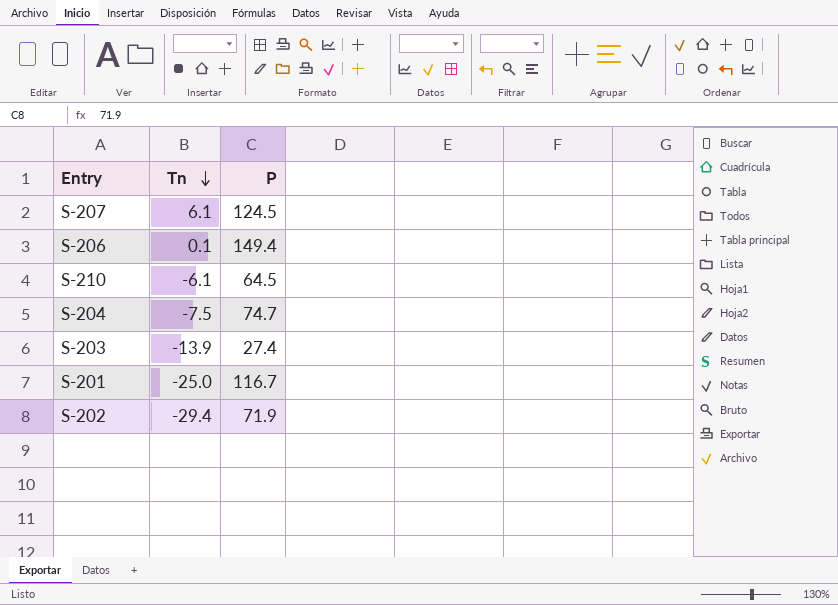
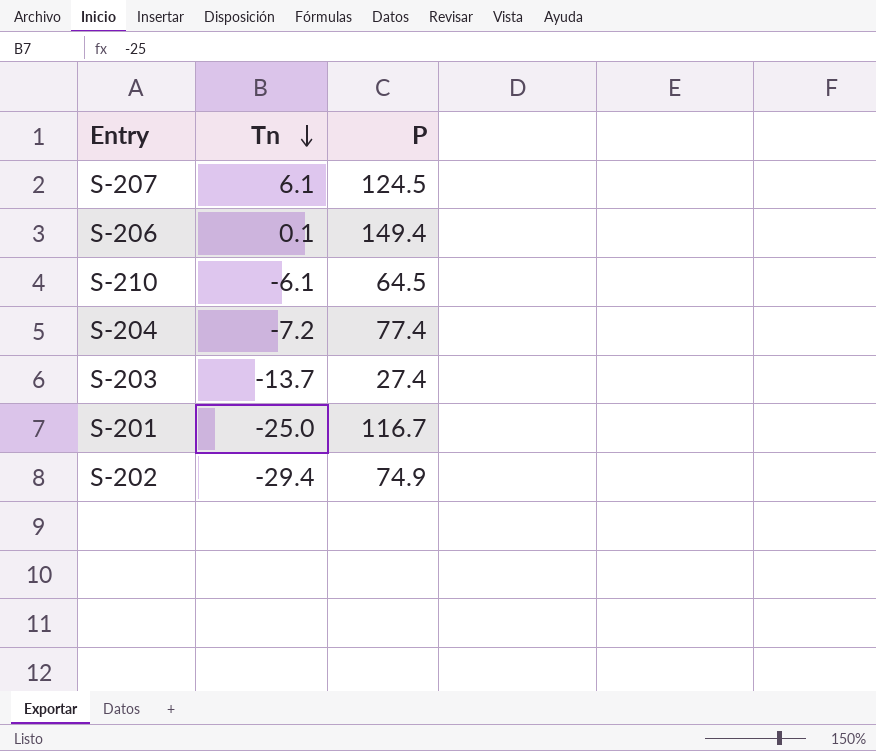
S-204 | Tn: -7.5 -> -7.2
S-204 | P: 74.7 -> 77.4
S-203 | Tn: -13.9 -> -13.7
S-202 | P: 71.9 -> 74.9

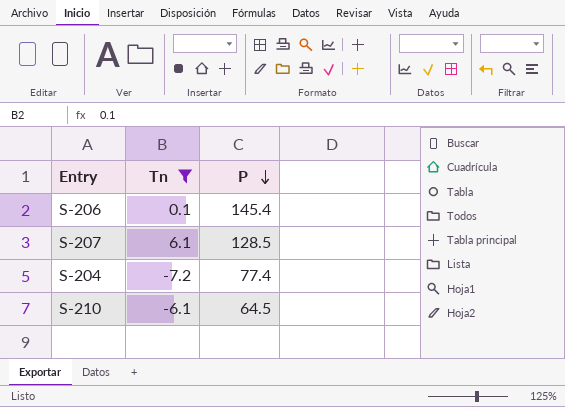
filter: none -> Tn >= -7.2
row order: Tn descending -> P descending
S-206 | P: 149.4 -> 145.4
S-207 | P: 124.5 -> 128.5

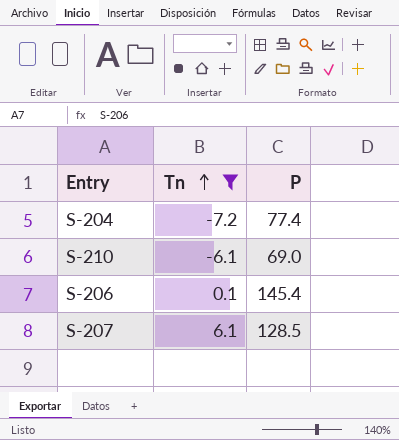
row order: P descending -> Tn ascending
S-210 | P: 64.5 -> 69.0

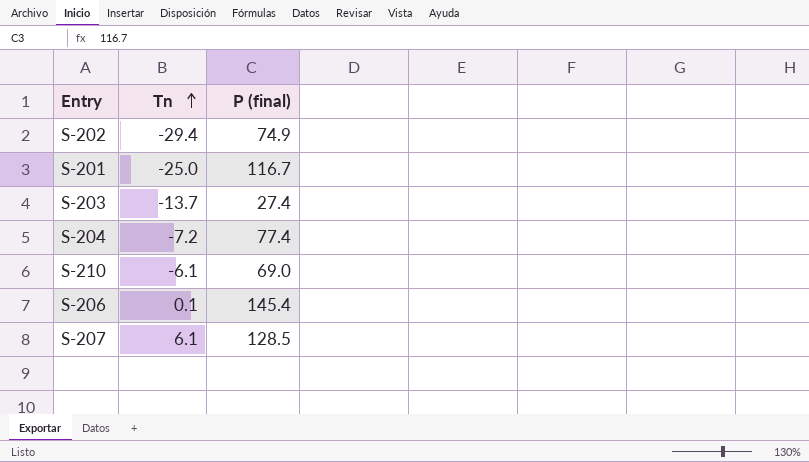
filter: Tn >= -7.2 -> none
column name: P -> P (final)

